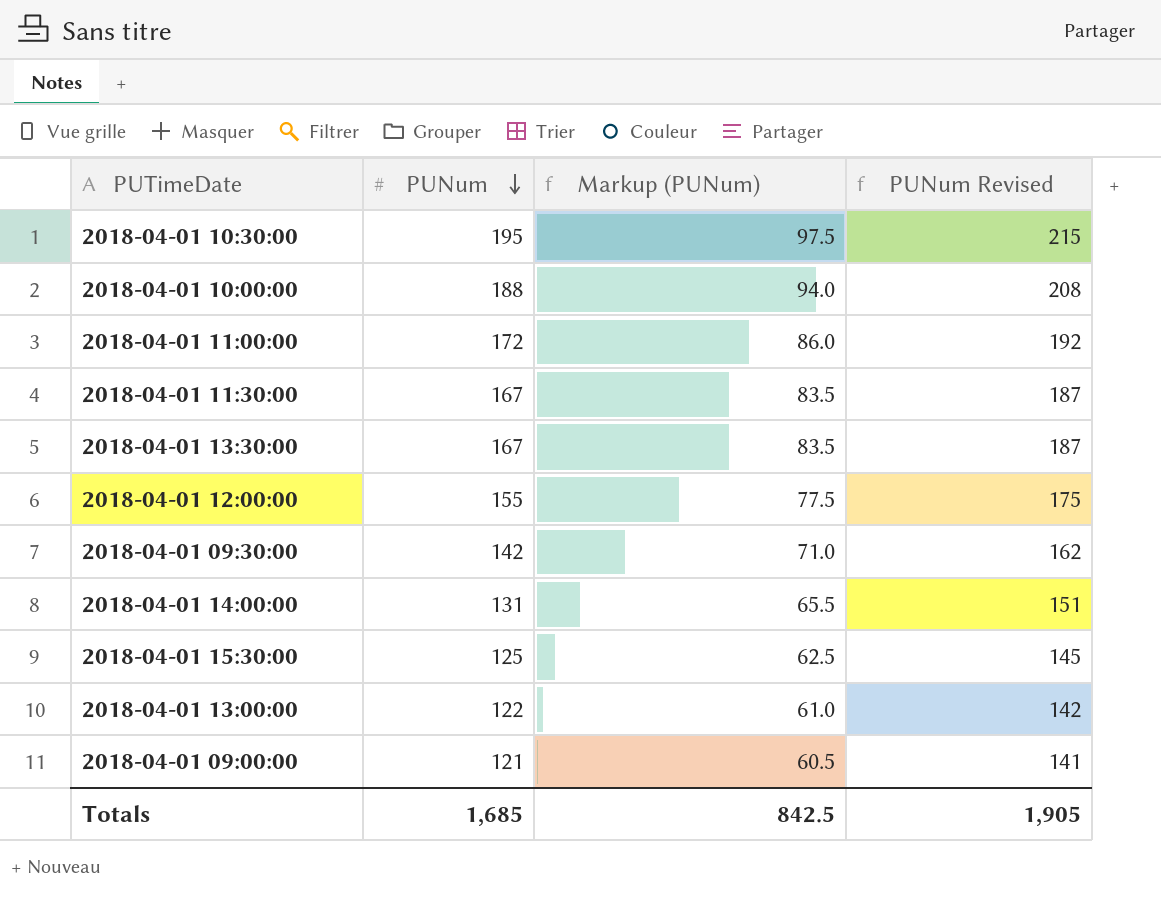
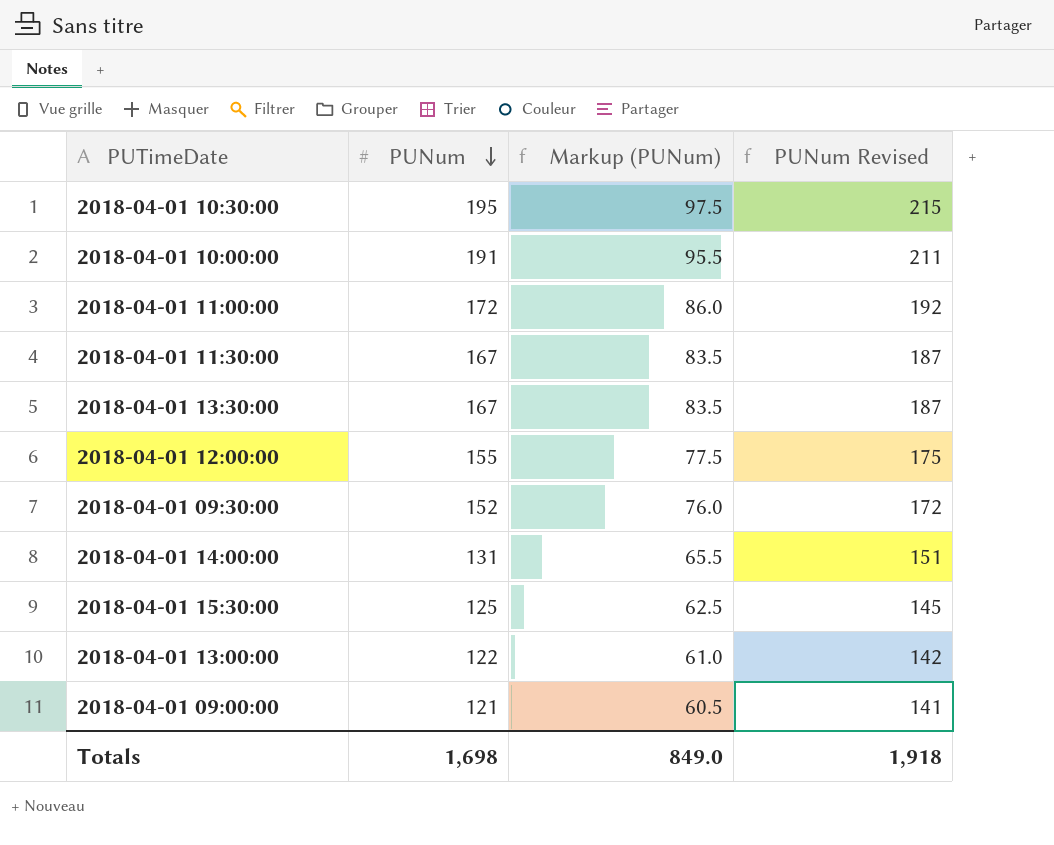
2018-04-01 10:00:00 | PUNum: 188 -> 191
2018-04-01 10:00:00 | Markup (PUNum): 94.0 -> 95.5
2018-04-01 10:00:00 | PUNum Revised: 208 -> 211
2018-04-01 09:30:00 | PUNum: 142 -> 152
2018-04-01 09:30:00 | Markup (PUNum): 71.0 -> 76.0
2018-04-01 09:30:00 | PUNum Revised: 162 -> 172
Totals | PUNum: 1,685 -> 1,698
Totals | Markup (PUNum): 842.5 -> 849.0
Totals | PUNum Revised: 1,905 -> 1,918

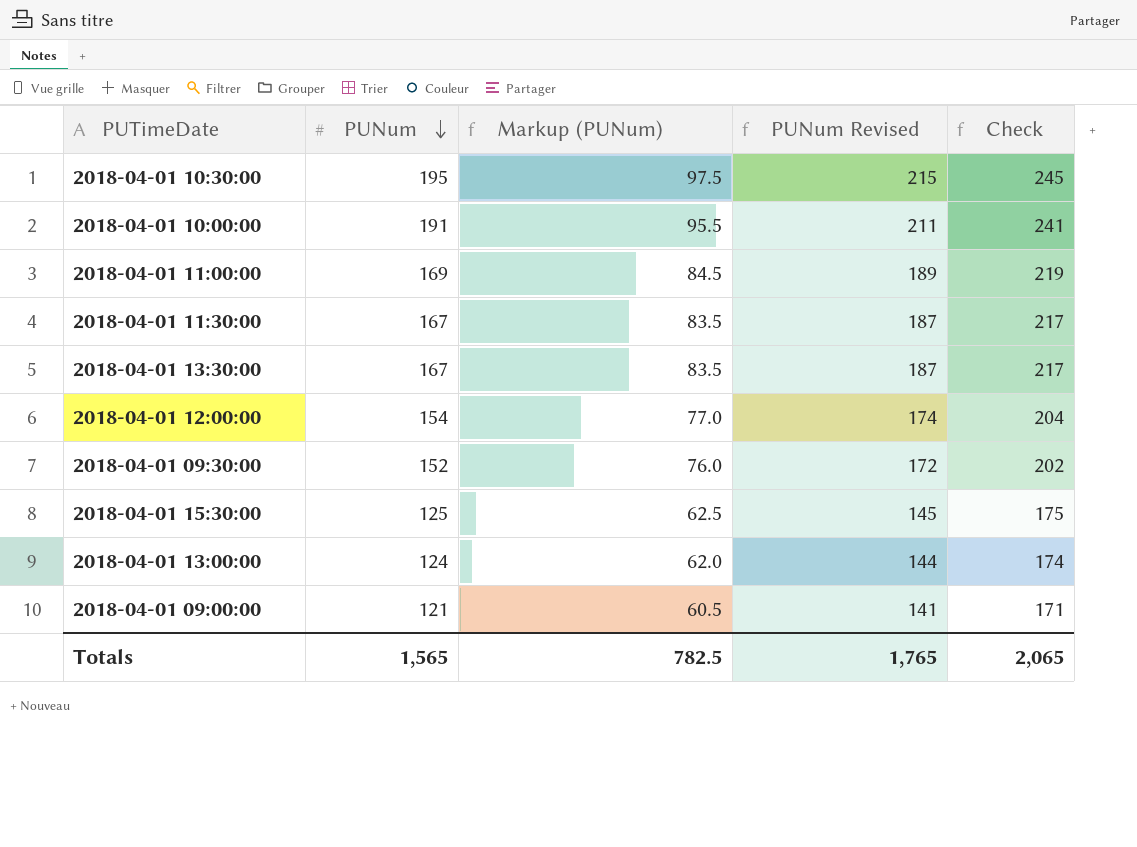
column Check | formula: none -> [PUNum] + 50
row 2018-04-01 14:00:00: 131 | 65.5 | 151 -> none
2018-04-01 11:00:00 | PUNum: 172 -> 169
2018-04-01 11:00:00 | Markup (PUNum): 86.0 -> 84.5
2018-04-01 11:00:00 | PUNum Revised: 192 -> 189
2018-04-01 12:00:00 | PUNum: 155 -> 154
2018-04-01 12:00:00 | Markup (PUNum): 77.5 -> 77.0
2018-04-01 12:00:00 | PUNum Revised: 175 -> 174
2018-04-01 13:00:00 | PUNum: 122 -> 124
2018-04-01 13:00:00 | Markup (PUNum): 61.0 -> 62.0
2018-04-01 13:00:00 | PUNum Revised: 142 -> 144
Totals | PUNum: 1,698 -> 1,565
Totals | Markup (PUNum): 849.0 -> 782.5
Totals | PUNum Revised: 1,918 -> 1,765

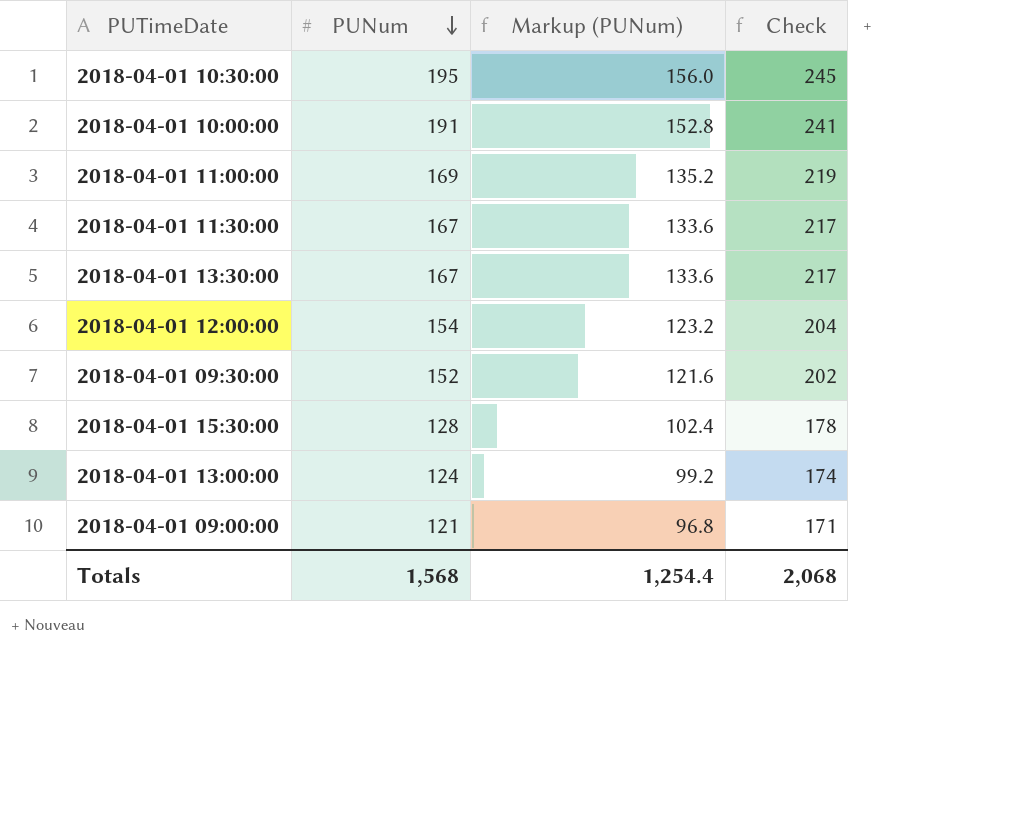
column PUNum Revised | formula: [PUNum] + 20 -> none
column Markup (PUNum) | formula: [PUNum] * 0.5 -> [PUNum] * 0.8
2018-04-01 15:30:00 | PUNum: 125 -> 128
2018-04-01 15:30:00 | Check: 175 -> 178
Totals | PUNum: 1,565 -> 1,568
Totals | Markup (PUNum): 782.5 -> 1,254.4
Totals | Check: 2,065 -> 2,068

